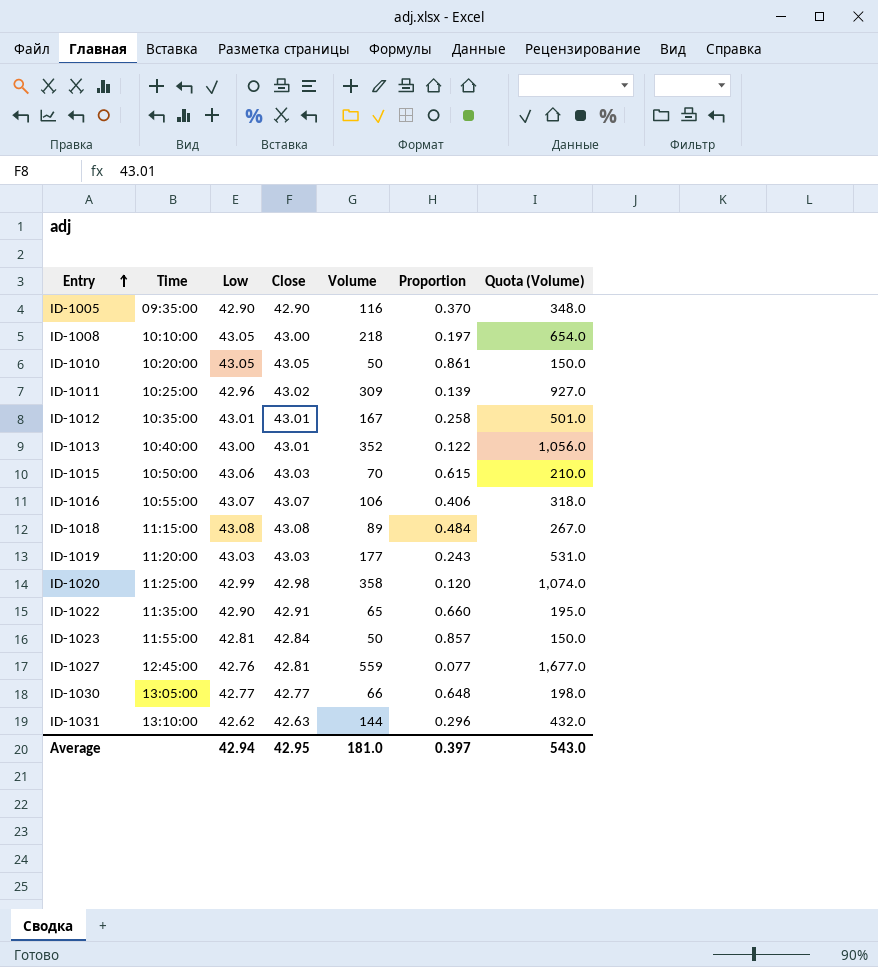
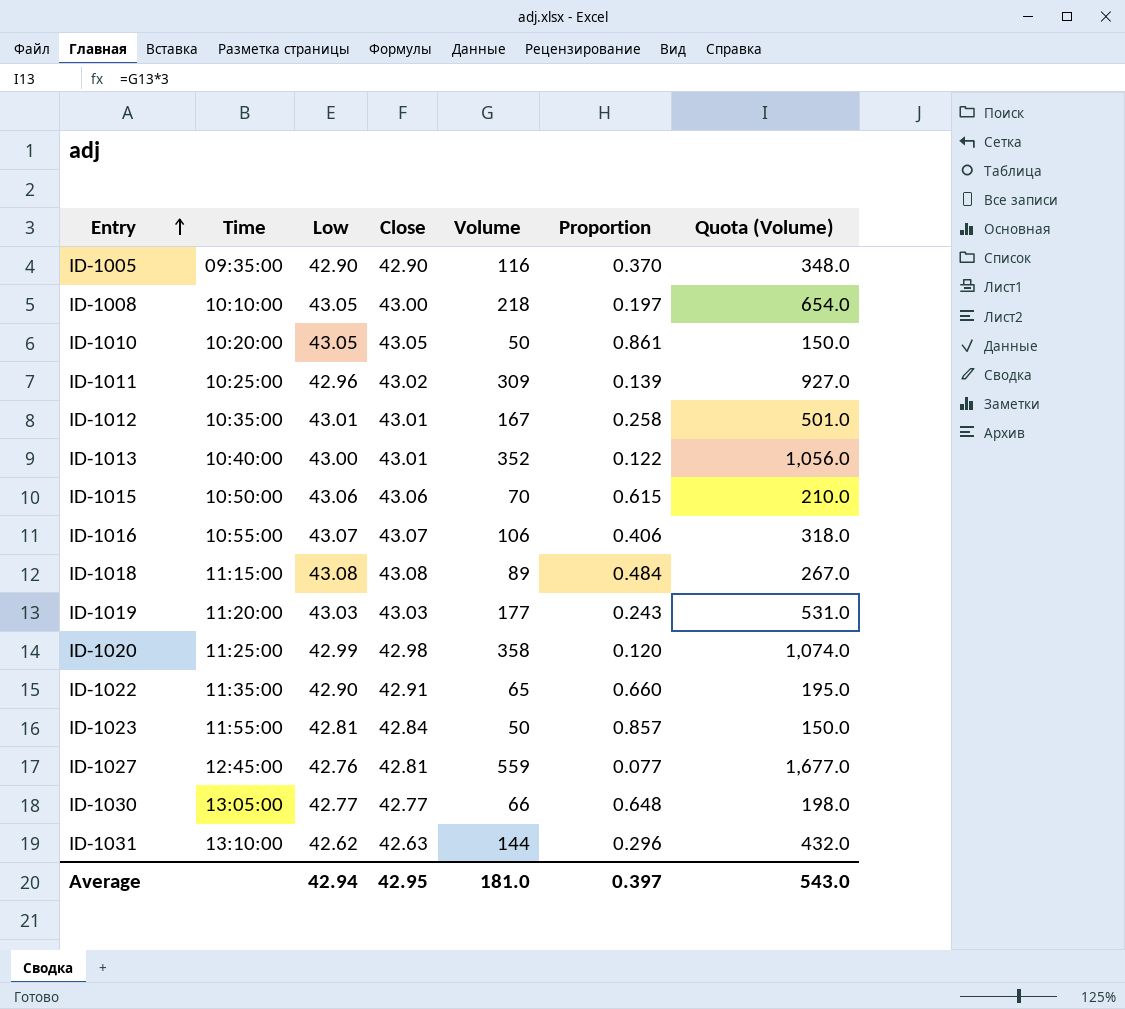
ID-1015 | Close: 43.03 -> 43.06

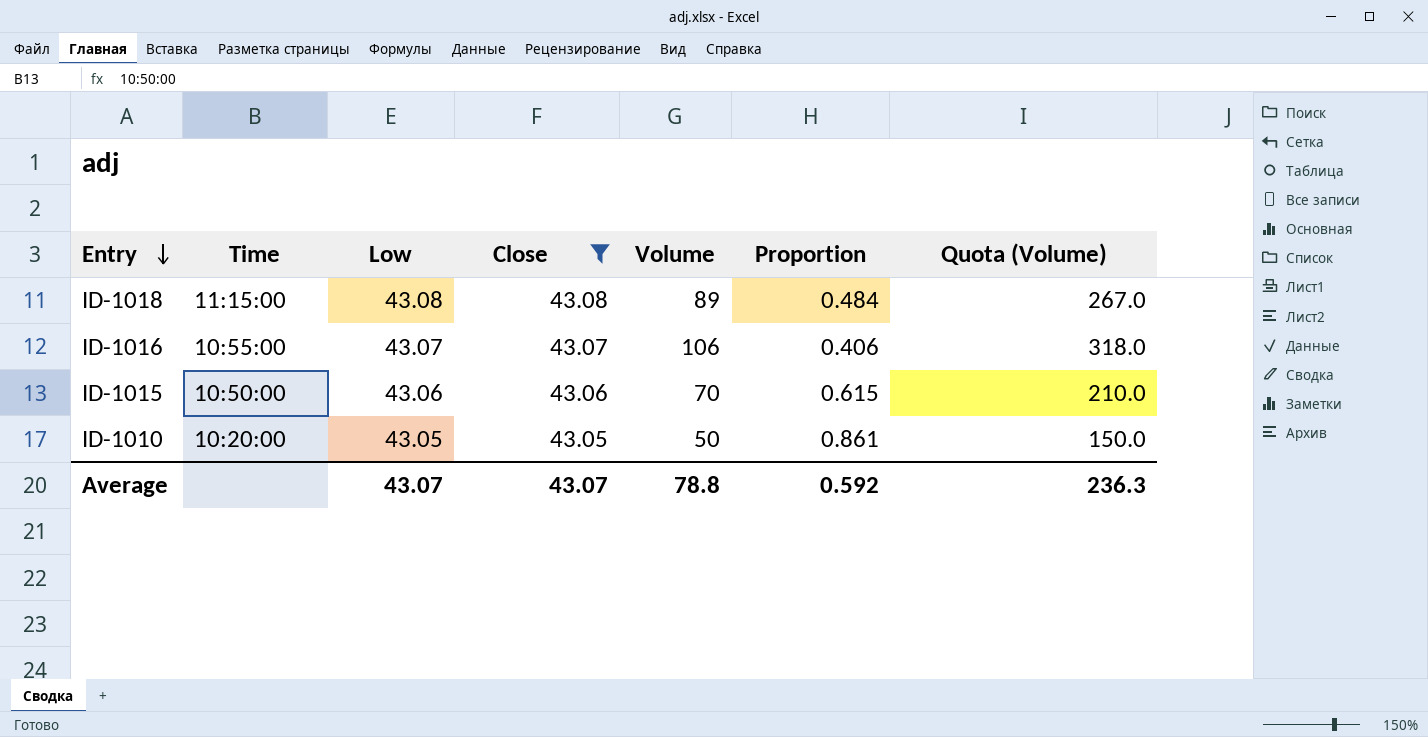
filter: none -> Close >= 43.05
row order: Entry ascending -> Entry descending
Average | Low: 42.94 -> 43.07
Average | Close: 42.95 -> 43.07
Average | Volume: 181.0 -> 78.8
Average | Proportion: 0.397 -> 0.592
Average | Quota (Volume): 543.0 -> 236.3

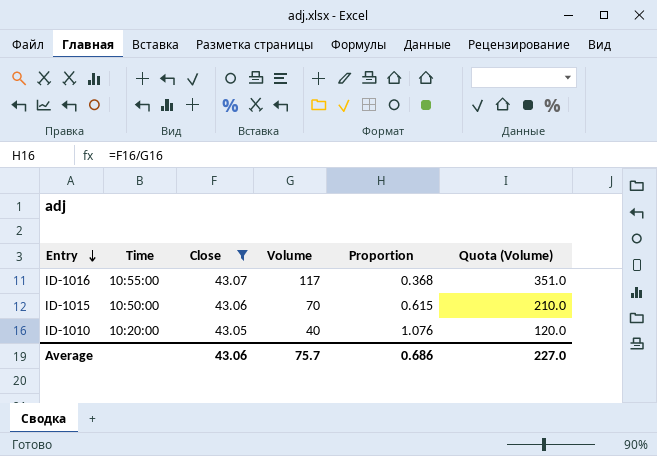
column Low | position: 3 -> none
row ID-1018: 11:15:00 | 43.08 | 43.08 | 89 | 0.484 | 267.0 -> none
ID-1016 | Volume: 106 -> 117
ID-1016 | Proportion: 0.406 -> 0.368
ID-1016 | Quota (Volume): 318.0 -> 351.0
ID-1010 | Volume: 50 -> 40
ID-1010 | Proportion: 0.861 -> 1.076
ID-1010 | Quota (Volume): 150.0 -> 120.0
Average | Close: 43.07 -> 43.06
Average | Volume: 78.8 -> 75.7
Average | Proportion: 0.592 -> 0.686
Average | Quota (Volume): 236.3 -> 227.0

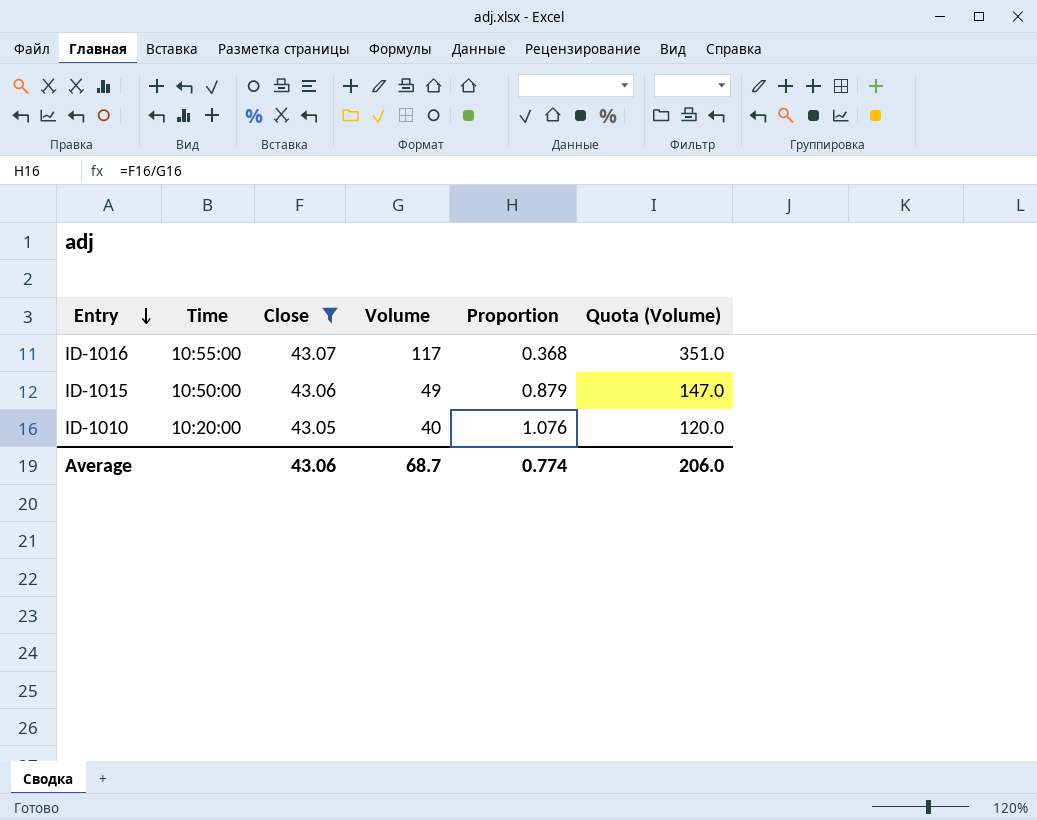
ID-1015 | Volume: 70 -> 49
ID-1015 | Proportion: 0.615 -> 0.879
ID-1015 | Quota (Volume): 210.0 -> 147.0
Average | Volume: 75.7 -> 68.7
Average | Proportion: 0.686 -> 0.774
Average | Quota (Volume): 227.0 -> 206.0

